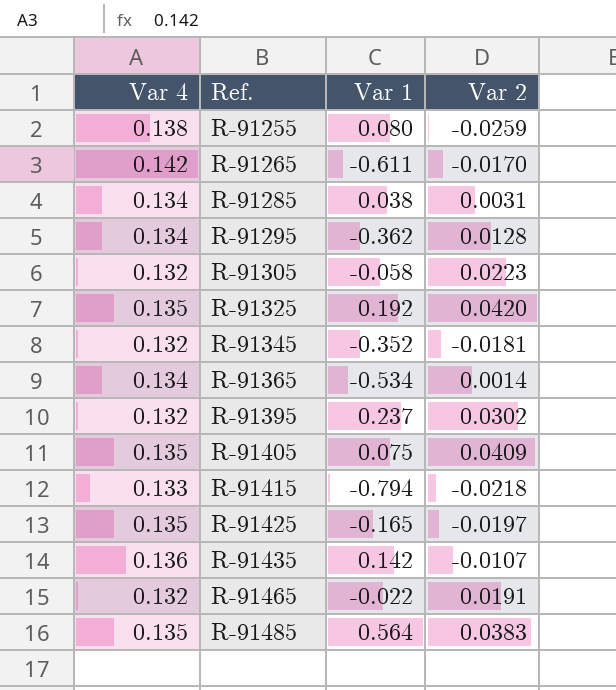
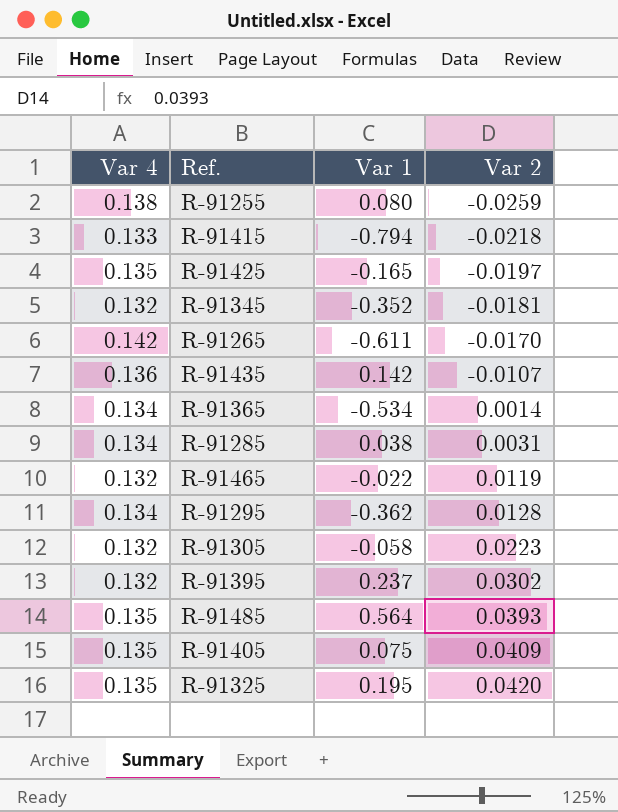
row order: Ref. ascending -> Var 2 ascending
R-91465 | Var 2: 0.0191 -> 0.0119
R-91485 | Var 2: 0.0383 -> 0.0393
R-91325 | Var 1: 0.192 -> 0.195

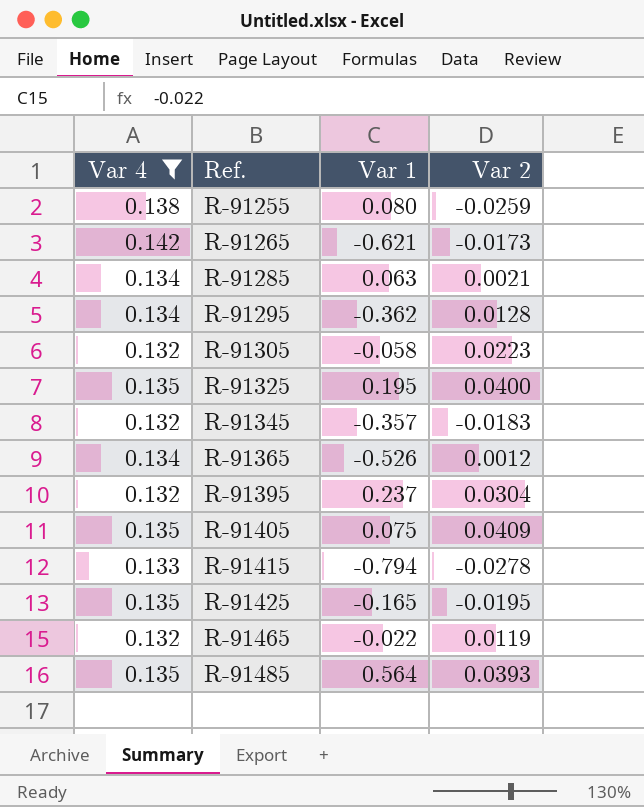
filter: none -> Var 4 != 0.136
row order: Var 2 ascending -> Ref. ascending
R-91265 | Var 1: -0.611 -> -0.621
R-91265 | Var 2: -0.0170 -> -0.0173
R-91285 | Var 1: 0.038 -> 0.063
R-91285 | Var 2: 0.0031 -> 0.0021
R-91325 | Var 2: 0.0420 -> 0.0400
R-91345 | Var 1: -0.352 -> -0.357
R-91345 | Var 2: -0.0181 -> -0.0183
R-91365 | Var 1: -0.534 -> -0.526
R-91365 | Var 2: 0.0014 -> 0.0012
R-91395 | Var 2: 0.0302 -> 0.0304
R-91415 | Var 2: -0.0218 -> -0.0278
R-91425 | Var 2: -0.0197 -> -0.0195

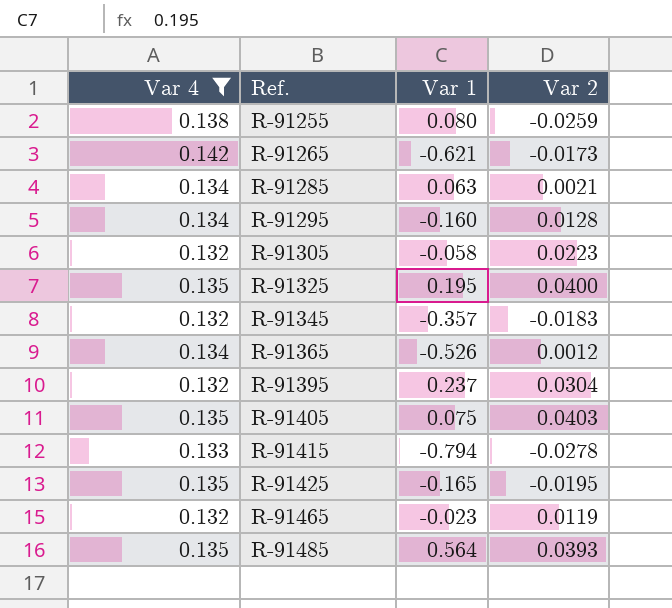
R-91295 | Var 1: -0.362 -> -0.160
R-91405 | Var 2: 0.0409 -> 0.0403
R-91465 | Var 1: -0.022 -> -0.023

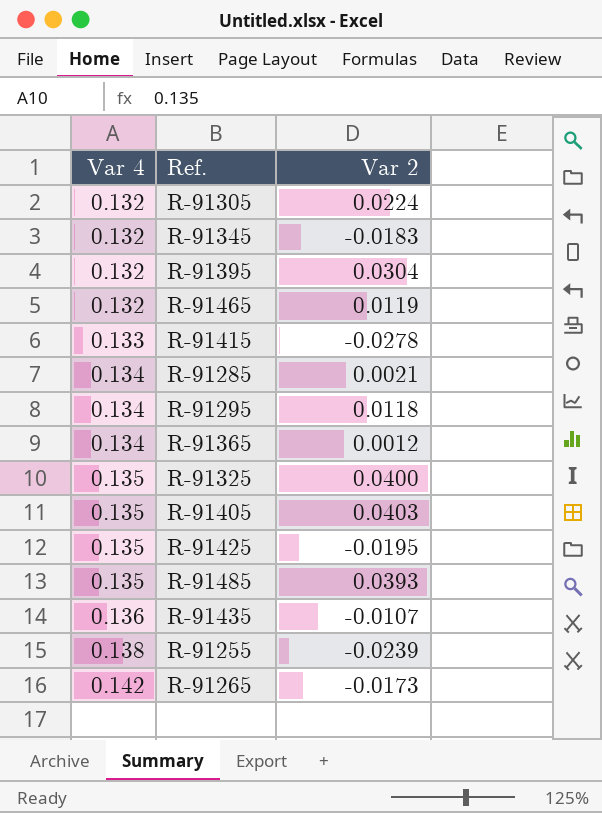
filter: Var 4 != 0.136 -> none
row order: Ref. ascending -> Var 4 ascending
column Var 1 | position: 3 -> none
R-91305 | Var 2: 0.0223 -> 0.0224
R-91295 | Var 2: 0.0128 -> 0.0118
R-91255 | Var 2: -0.0259 -> -0.0239

